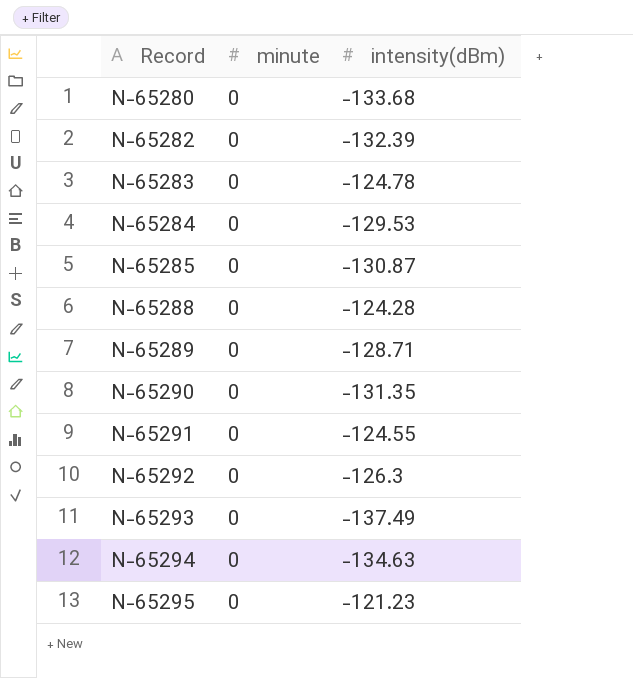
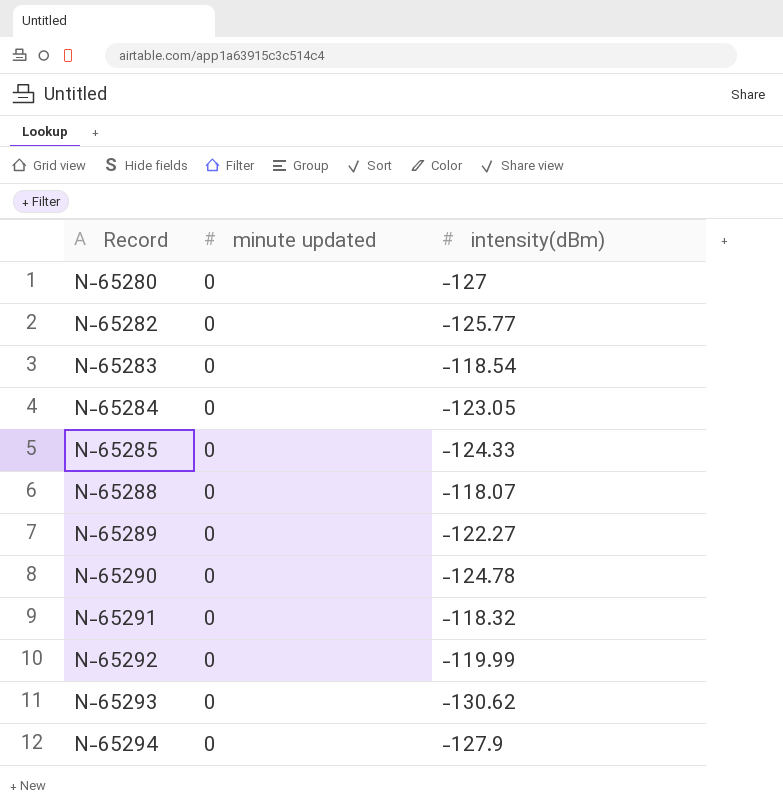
column name: minute -> minute updated
row N-65295: 0 | -121.23 -> none
N-65280 | intensity(dBm): -133.68 -> -127
N-65282 | intensity(dBm): -132.39 -> -125.77
N-65283 | intensity(dBm): -124.78 -> -118.54
N-65284 | intensity(dBm): -129.53 -> -123.05
N-65285 | intensity(dBm): -130.87 -> -124.33
N-65288 | intensity(dBm): -124.28 -> -118.07
N-65289 | intensity(dBm): -128.71 -> -122.27
N-65290 | intensity(dBm): -131.35 -> -124.78
N-65291 | intensity(dBm): -124.55 -> -118.32
N-65292 | intensity(dBm): -126.3 -> -119.99
N-65293 | intensity(dBm): -137.49 -> -130.62
N-65294 | intensity(dBm): -134.63 -> -127.9

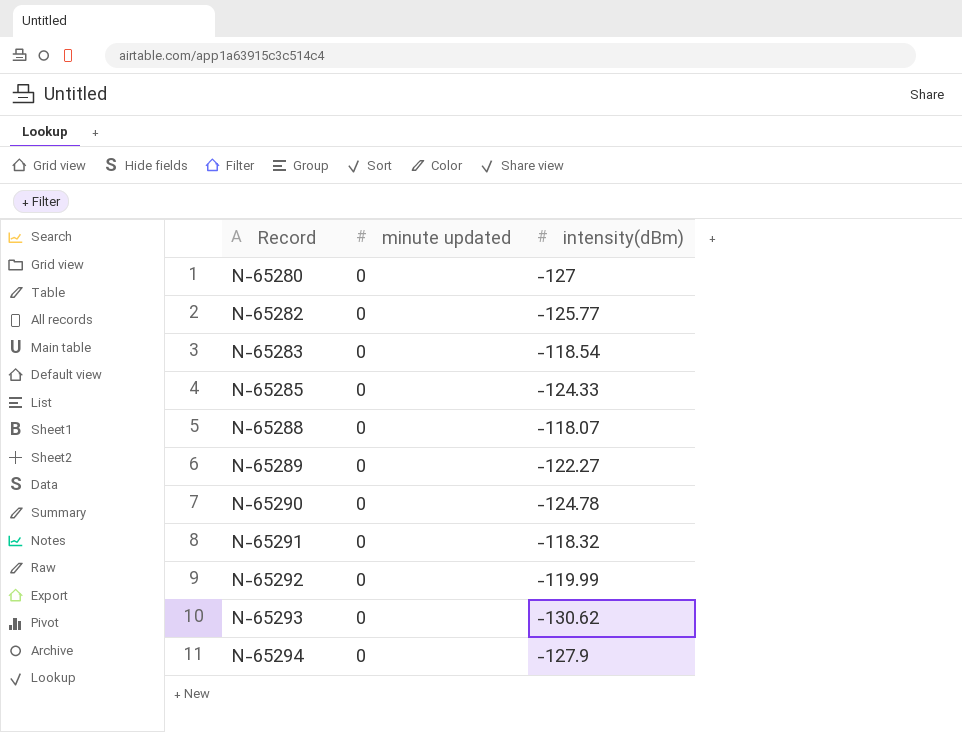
row N-65284: 0 | -123.05 -> none

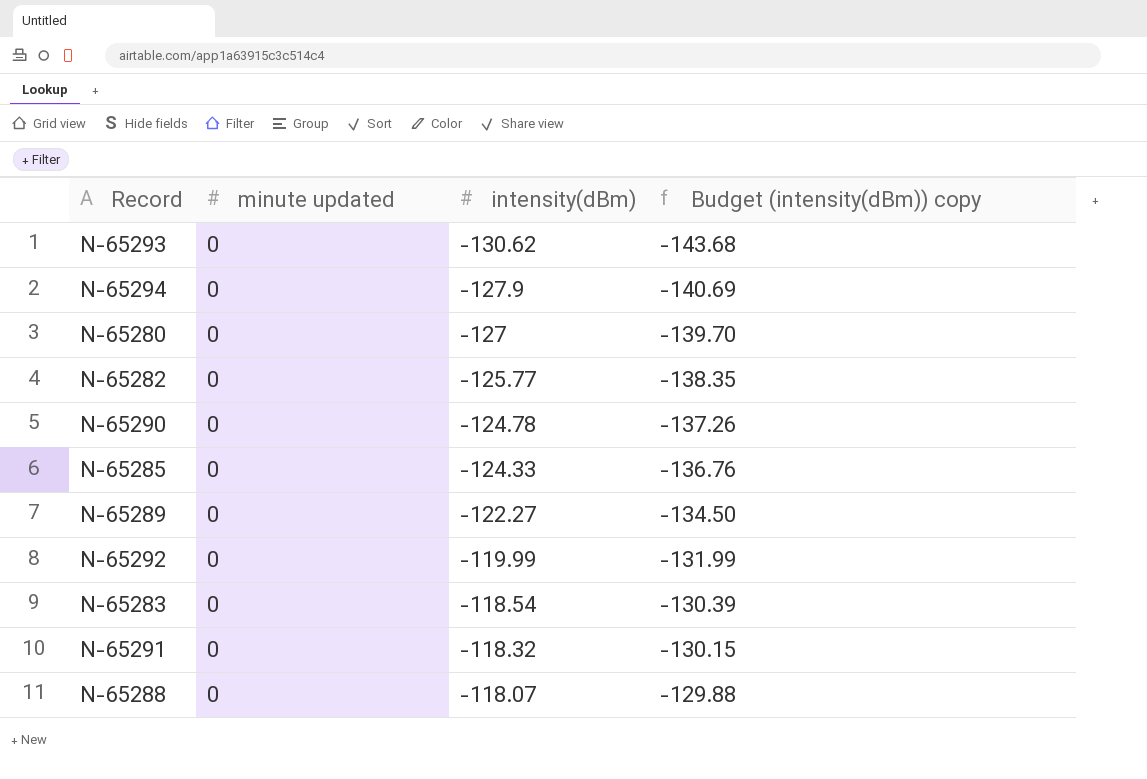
row order: Record ascending -> intensity(dBm) ascending
column Budget (intensity(dBm)) copy | formula: none -> [intensity(dBm)] * 1.1

